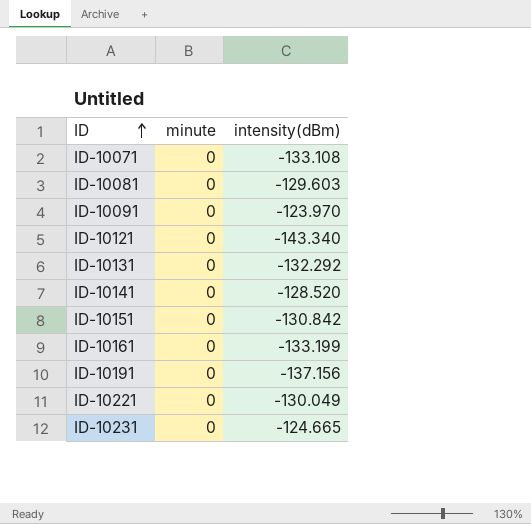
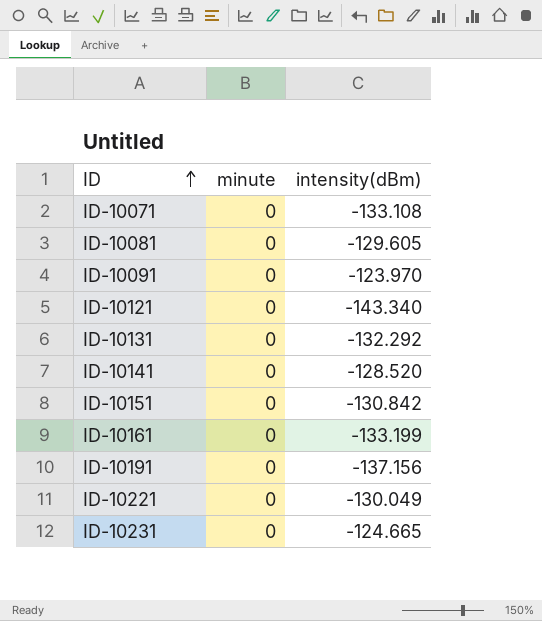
ID-10081 | intensity(dBm): -129.603 -> -129.605

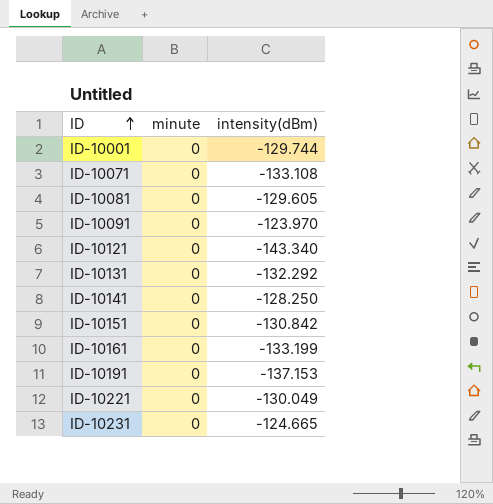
row ID-10001: none -> 0 | -129.744
ID-10141 | intensity(dBm): -128.520 -> -128.250
ID-10191 | intensity(dBm): -137.156 -> -137.153

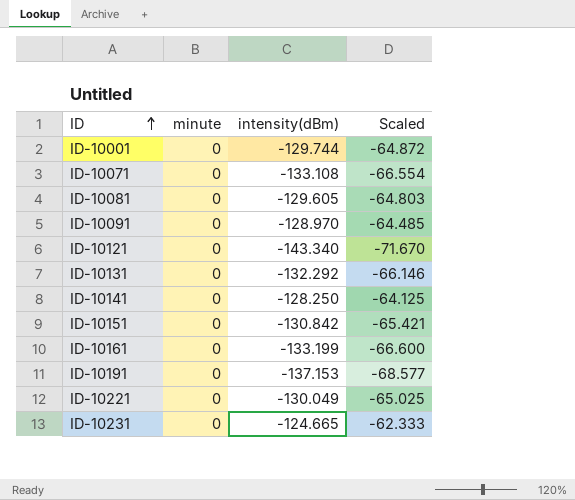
column Scaled | formula: none -> [intensity(dBm)] * 0.5
ID-10091 | intensity(dBm): -123.970 -> -128.970

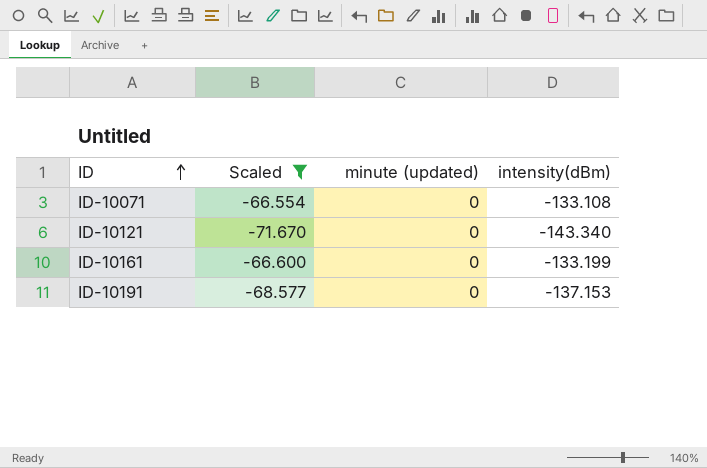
filter: none -> Scaled <= -66.554
column Scaled | position: 4 -> 2
column name: minute -> minute (updated)

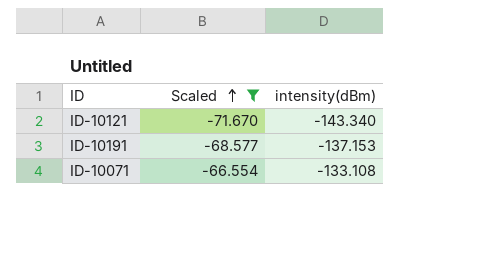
row order: ID ascending -> Scaled ascending
column minute (updated) | position: 3 -> none
row ID-10161: -66.600 | 0 | -133.199 -> none

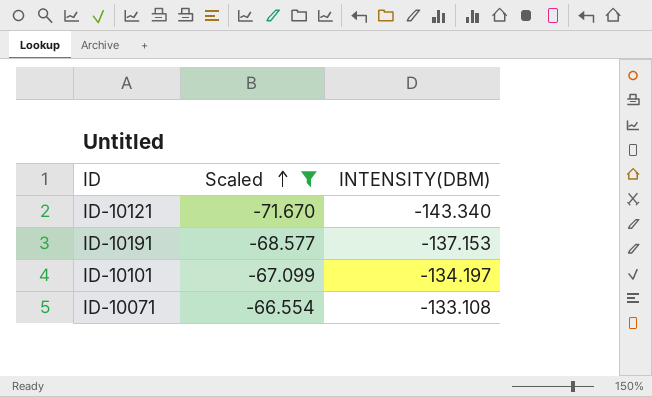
column name: intensity(dBm) -> INTENSITY(DBM)
row ID-10101: none -> -67.099 | -134.197

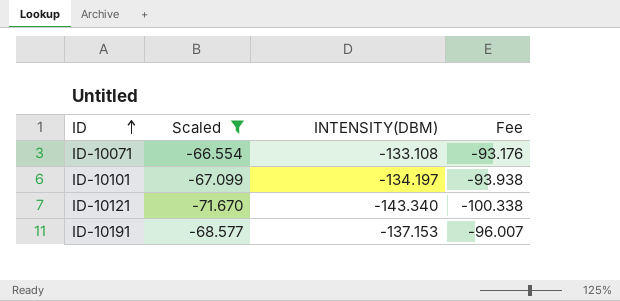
row order: Scaled ascending -> ID ascending
column Fee | formula: none -> [INTENSITY(DBM)] * 0.7

